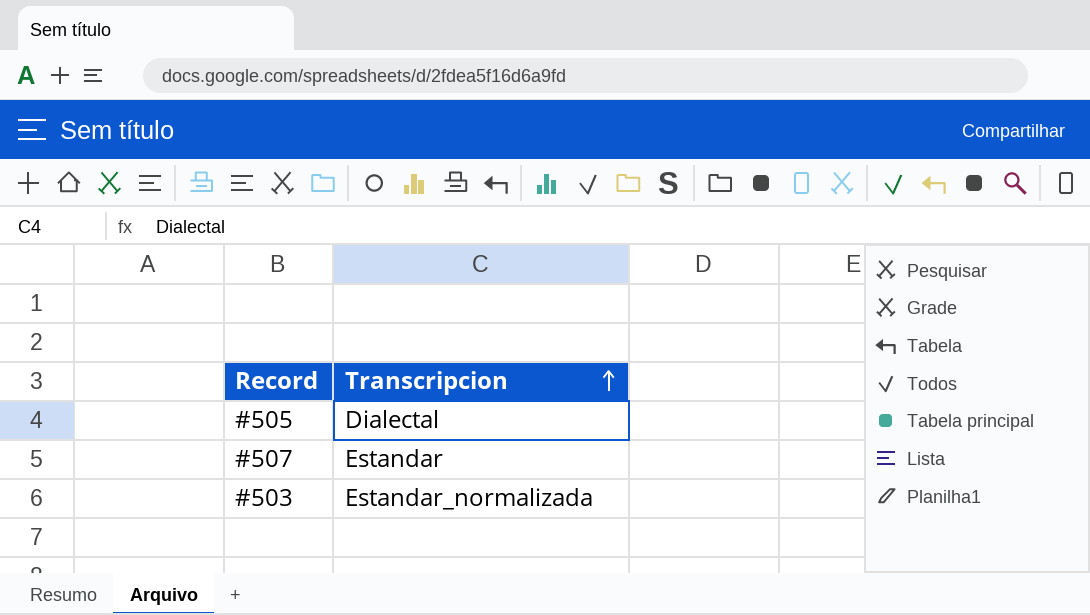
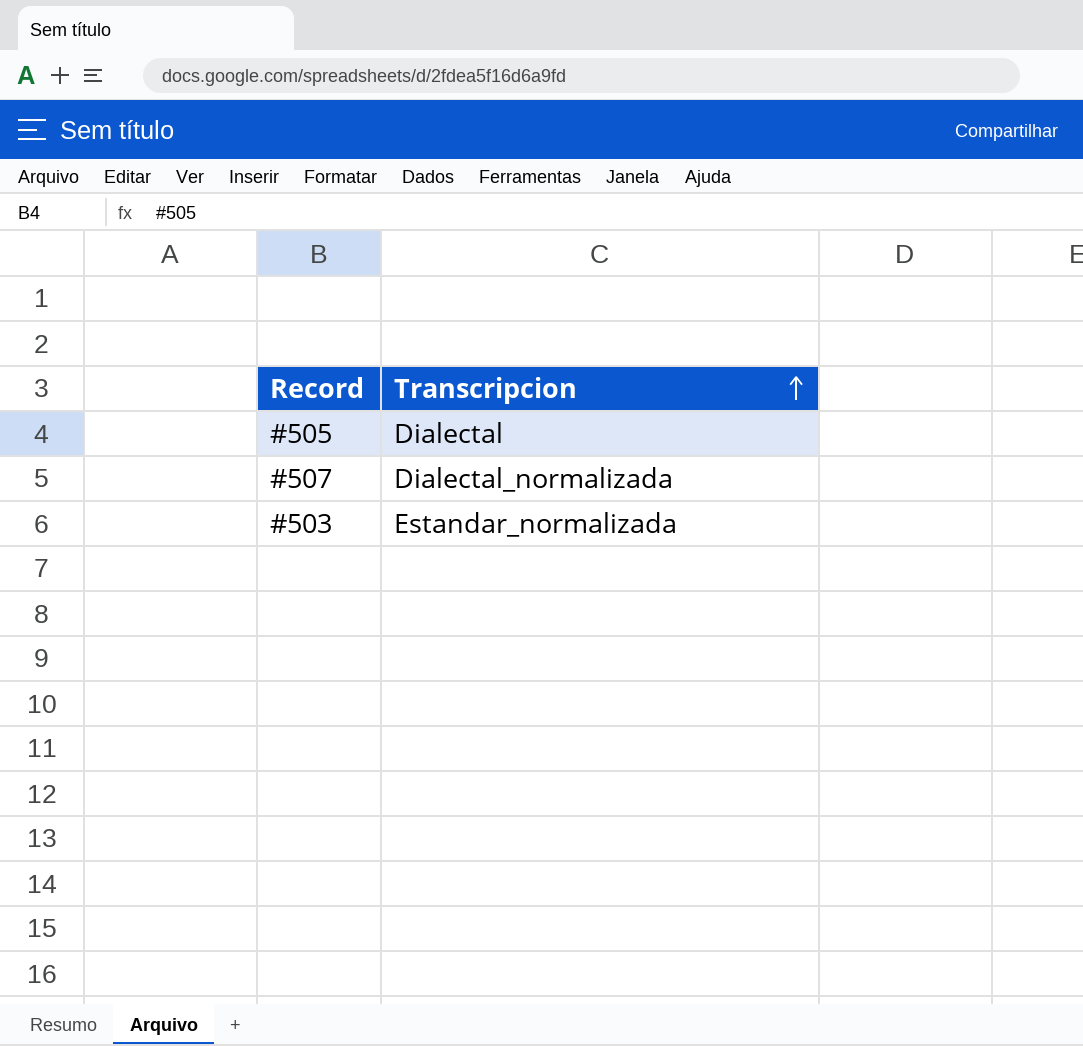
#507 | Transcripcion: Estandar -> Dialectal_normalizada

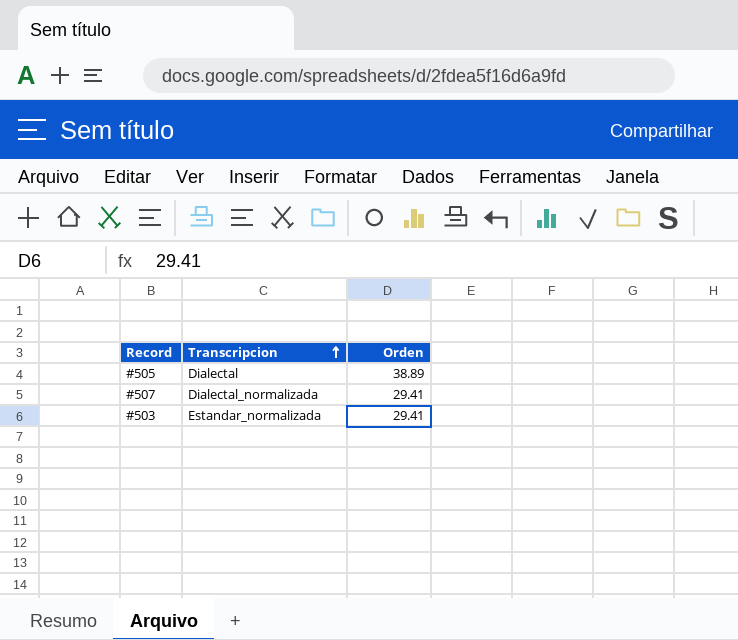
column Orden | position: none -> 3

